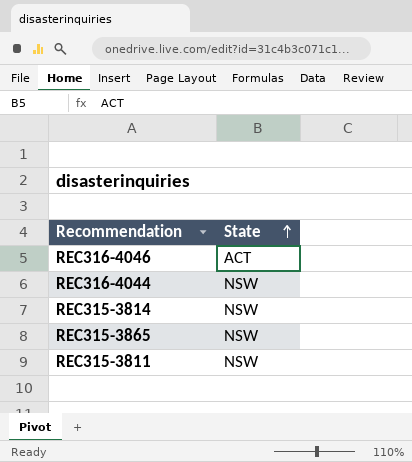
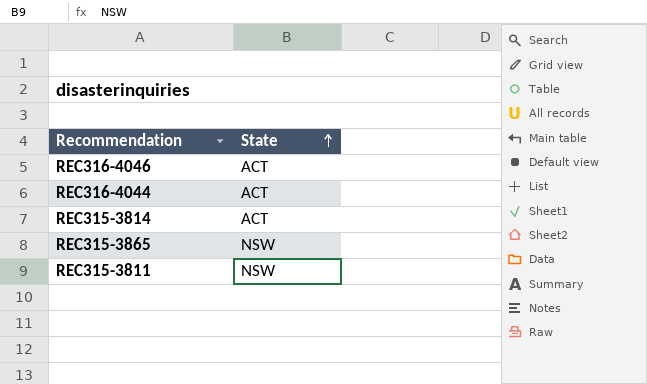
REC316-4044 | State: NSW -> ACT
REC315-3814 | State: NSW -> ACT

